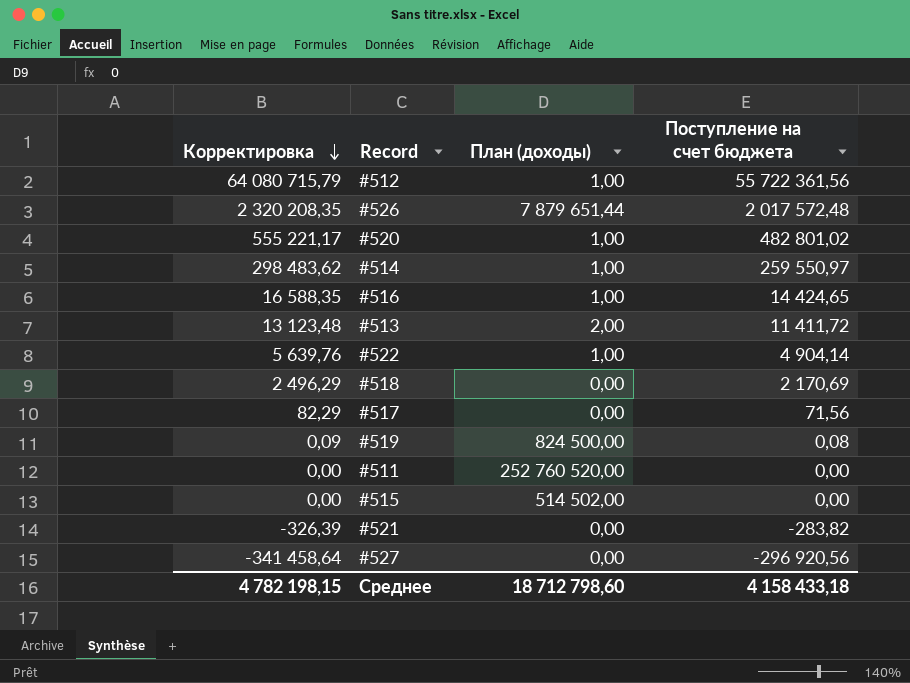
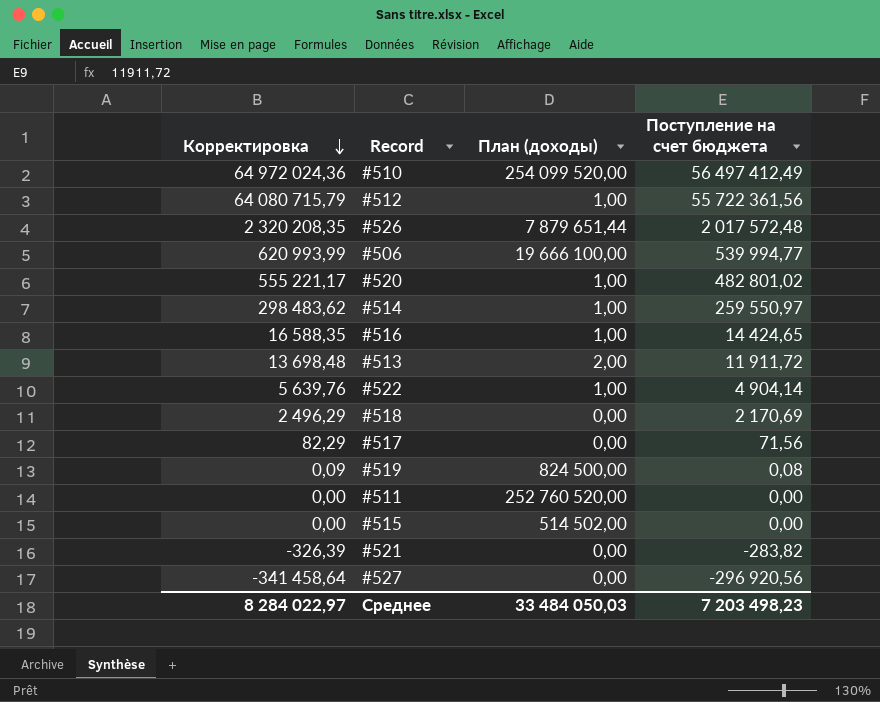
row #510: none -> 64 972 024,36 | 254 099 520,00 | 56 497 412,49
row #506: none -> 620 993,99 | 19 666 100,00 | 539 994,77
#513 | Корректировка: 13 123,48 -> 13 698,48
#513 | Поступление на счет бюджета: 11 411,72 -> 11 911,72
Среднее | Корректировка: 4 782 198,15 -> 8 284 022,97
Среднее | План (доходы): 18 712 798,60 -> 33 484 050,03
Среднее | Поступление на счет бюджета: 4 158 433,18 -> 7 203 498,23

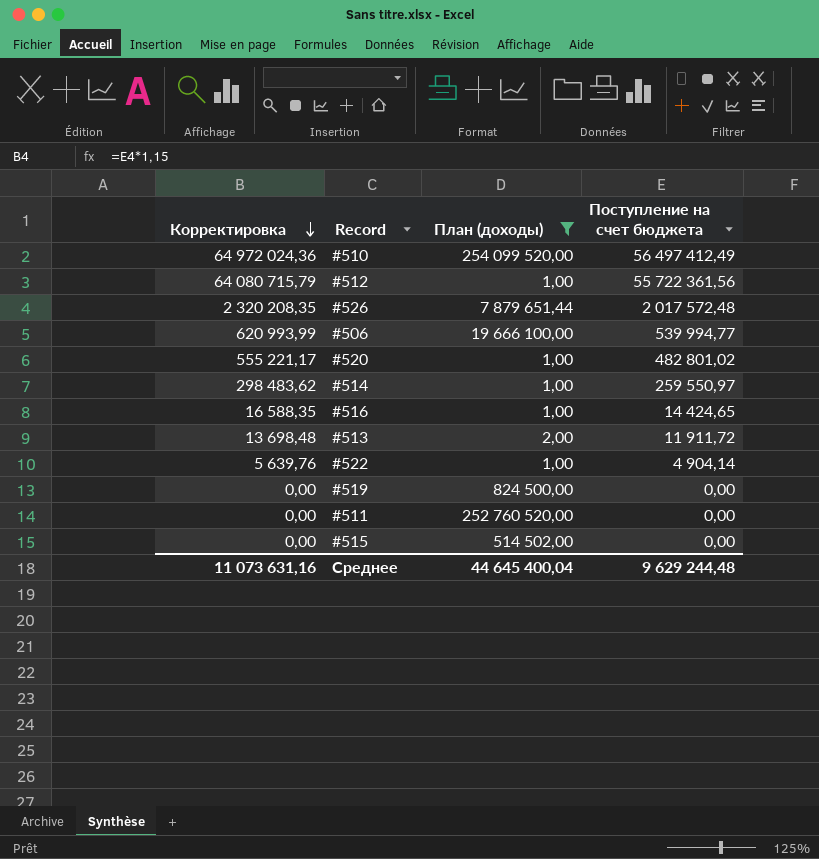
filter: none -> План (доходы) != 0,00
#519 | Корректировка: 0,09 -> 0,00
#519 | Поступление на счет бюджета: 0,08 -> 0,00
Среднее | Корректировка: 8 284 022,97 -> 11 073 631,16
Среднее | План (доходы): 33 484 050,03 -> 44 645 400,04
Среднее | Поступление на счет бюджета: 7 203 498,23 -> 9 629 244,48

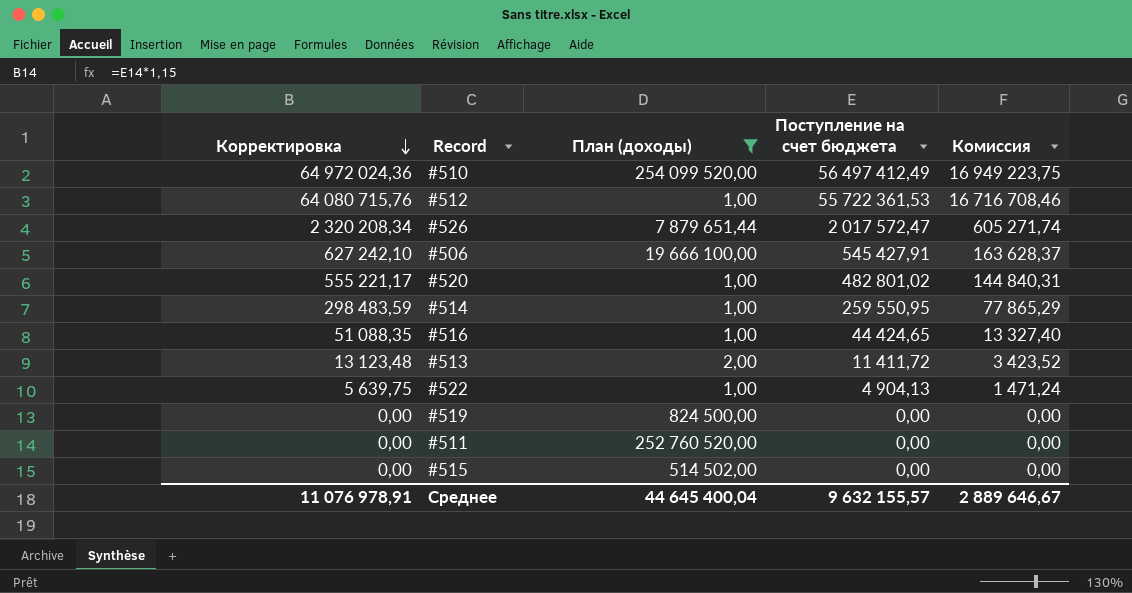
column Комиссия | formula: none -> [Поступление на счет бюджета] * 0,3
#512 | Корректировка: 64 080 715,79 -> 64 080 715,76
#512 | Поступление на счет бюджета: 55 722 361,56 -> 55 722 361,53
#526 | Корректировка: 2 320 208,35 -> 2 320 208,34
#526 | Поступление на счет бюджета: 2 017 572,48 -> 2 017 572,47
#506 | Корректировка: 620 993,99 -> 627 242,10
#506 | Поступление на счет бюджета: 539 994,77 -> 545 427,91
#514 | Корректировка: 298 483,62 -> 298 483,59
#514 | Поступление на счет бюджета: 259 550,97 -> 259 550,95
#516 | Корректировка: 16 588,35 -> 51 088,35
#516 | Поступление на счет бюджета: 14 424,65 -> 44 424,65
#513 | Корректировка: 13 698,48 -> 13 123,48
#513 | Поступление на счет бюджета: 11 911,72 -> 11 411,72
#522 | Корректировка: 5 639,76 -> 5 639,75
#522 | Поступление на счет бюджета: 4 904,14 -> 4 904,13
Среднее | Корректировка: 11 073 631,16 -> 11 076 978,91
Среднее | Поступление на счет бюджета: 9 629 244,48 -> 9 632 155,57

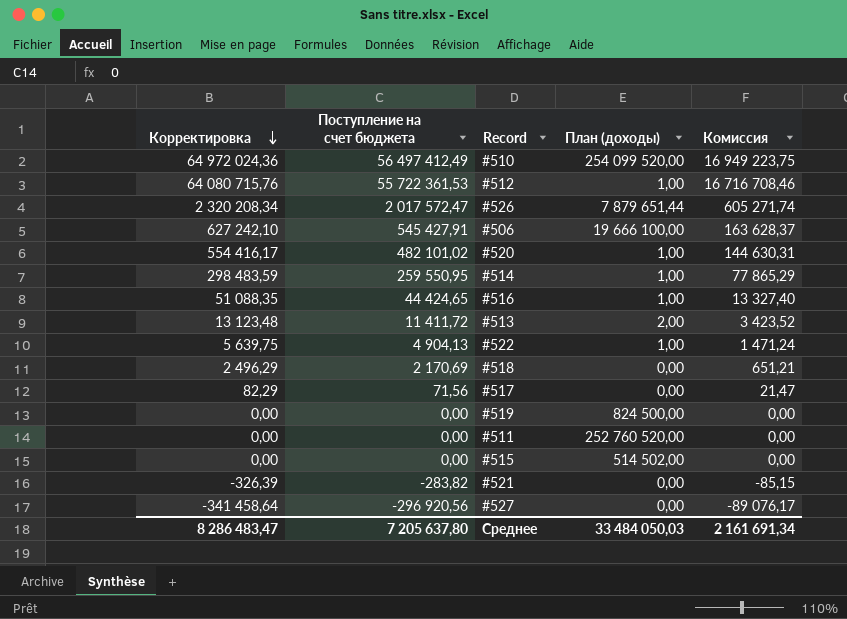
filter: План (доходы) != 0,00 -> none
column Поступление на счет бюджета | position: 4 -> 2
#520 | Корректировка: 555 221,17 -> 554 416,17
#520 | Поступление на счет бюджета: 482 801,02 -> 482 101,02
#520 | Комиссия: 144 840,31 -> 144 630,31
Среднее | Корректировка: 11 076 978,91 -> 8 286 483,47
Среднее | Поступление на счет бюджета: 9 632 155,57 -> 7 205 637,80
Среднее | План (доходы): 44 645 400,04 -> 33 484 050,03
Среднее | Комиссия: 2 889 646,67 -> 2 161 691,34

